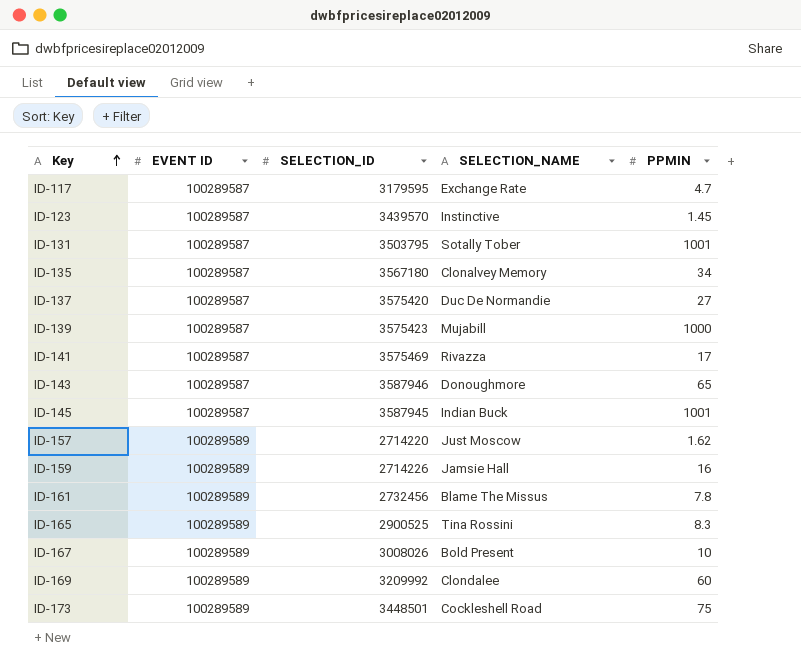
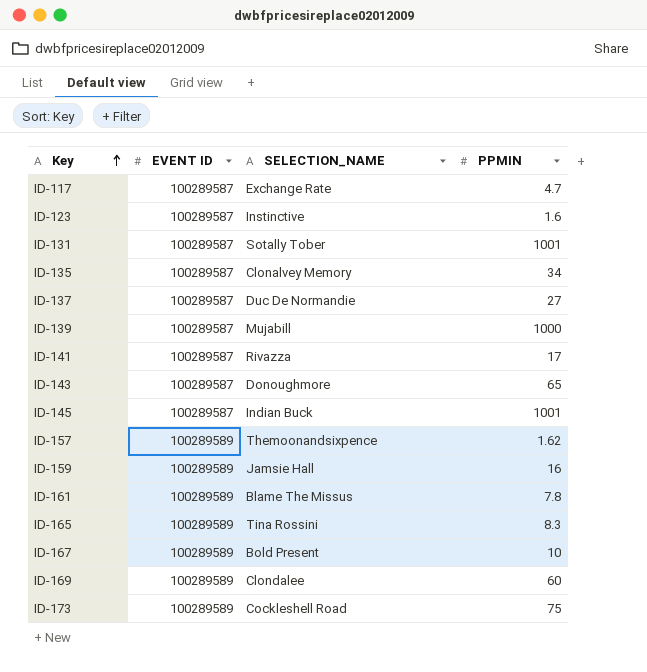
column SELECTION_ID | position: 3 -> none
ID-123 | PPMIN: 1.45 -> 1.6
ID-157 | SELECTION_NAME: Just Moscow -> Themoonandsixpence

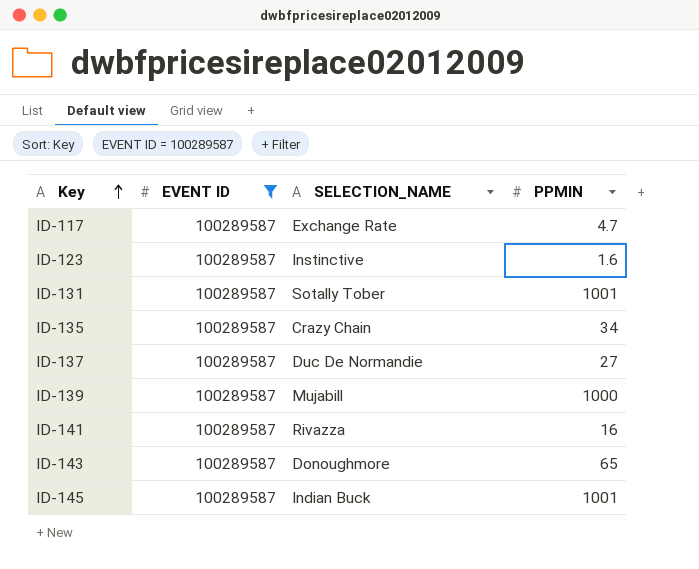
filter: none -> EVENT ID = 100289587
ID-135 | SELECTION_NAME: Clonalvey Memory -> Crazy Chain
ID-141 | PPMIN: 17 -> 16

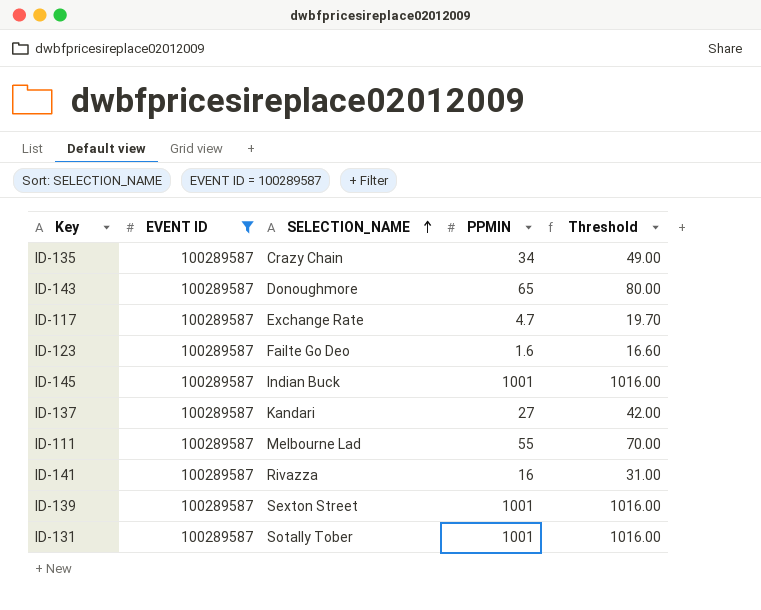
row order: Key ascending -> SELECTION_NAME ascending
column Threshold | formula: none -> [PPMIN] + 15
ID-123 | SELECTION_NAME: Instinctive -> Failte Go Deo
ID-137 | SELECTION_NAME: Duc De Normandie -> Kandari
row ID-111: none -> 100289587 | Melbourne Lad | 55 | 70.00
ID-139 | SELECTION_NAME: Mujabill -> Sexton Street
ID-139 | PPMIN: 1000 -> 1001

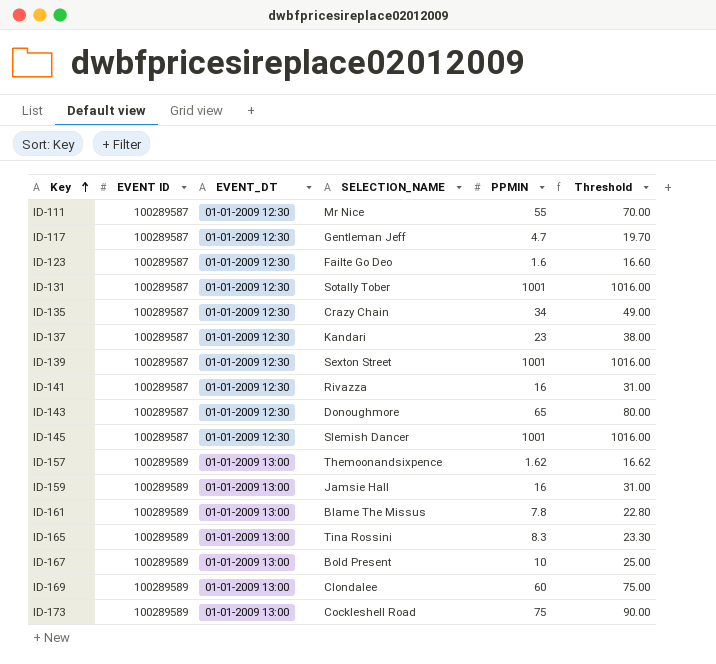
filter: EVENT ID = 100289587 -> none
row order: SELECTION_NAME ascending -> Key ascending
column EVENT_DT | position: none -> 3
ID-111 | SELECTION_NAME: Melbourne Lad -> Mr Nice
ID-117 | SELECTION_NAME: Exchange Rate -> Gentleman Jeff
ID-137 | PPMIN: 27 -> 23
ID-137 | Threshold: 42.00 -> 38.00
ID-145 | SELECTION_NAME: Indian Buck -> Slemish Dancer

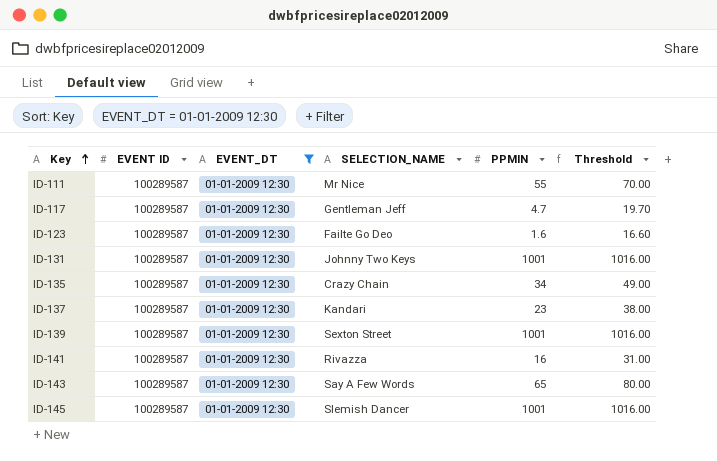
filter: none -> EVENT_DT = 01-01-2009 12:30
ID-131 | SELECTION_NAME: Sotally Tober -> Johnny Two Keys
ID-143 | SELECTION_NAME: Donoughmore -> Say A Few Words

